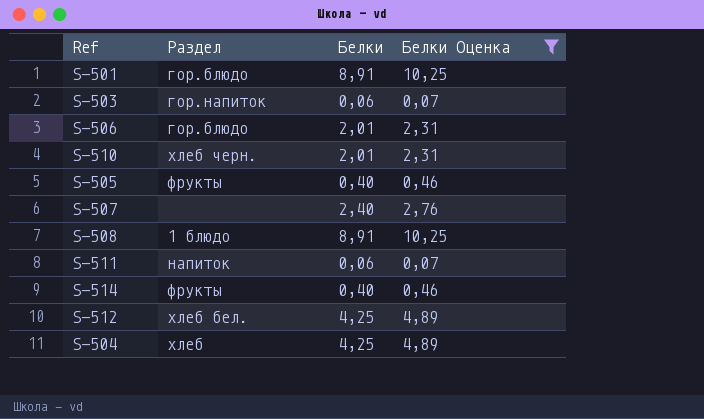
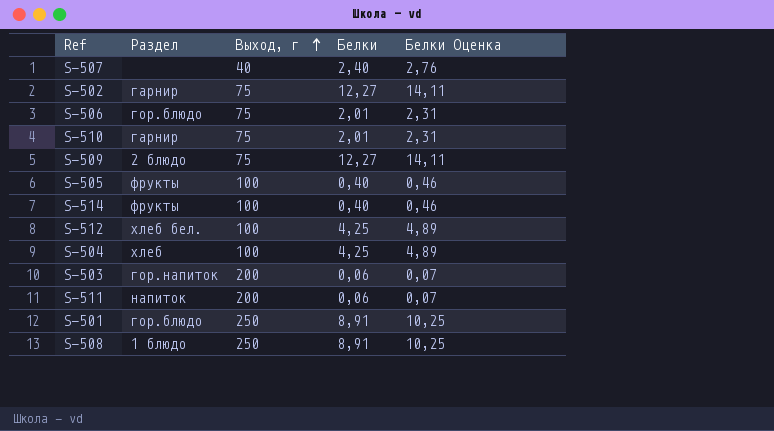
filter: Белки Оценка != 14,11 -> none
row order: none -> Выход, г ascending
column Выход, г | position: none -> 3
S-510 | Раздел: хлеб черн. -> гарнир

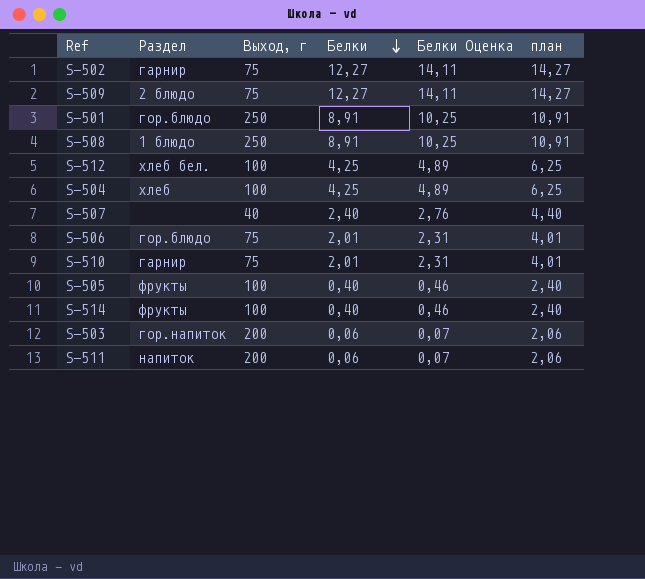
row order: Выход, г ascending -> Белки descending
column план | formula: none -> [Белки] + 2

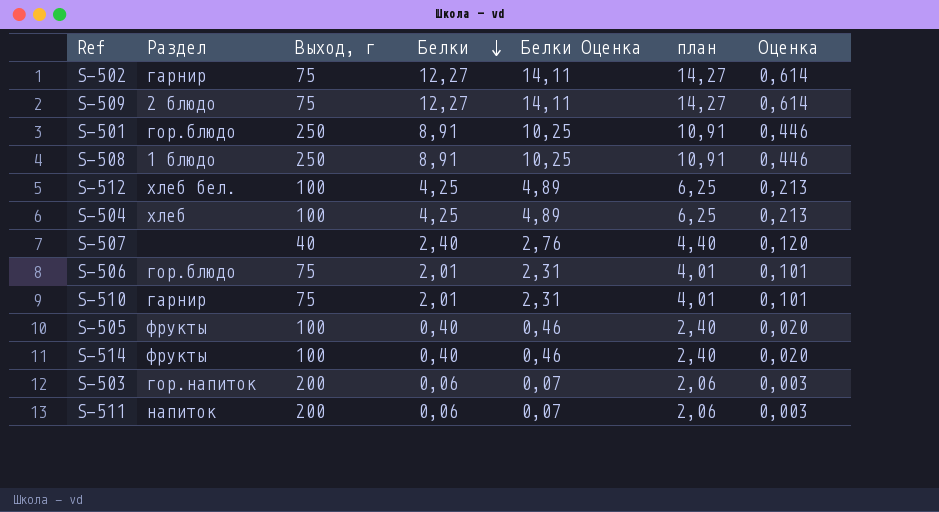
column Оценка | formula: none -> [Белки] * 0,05

